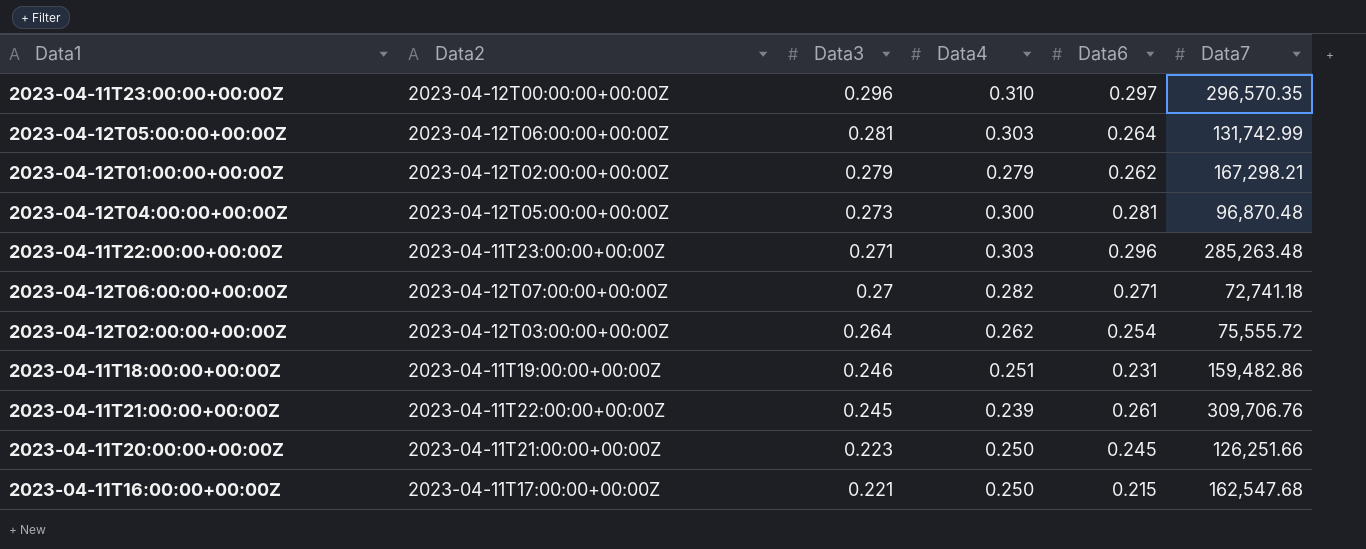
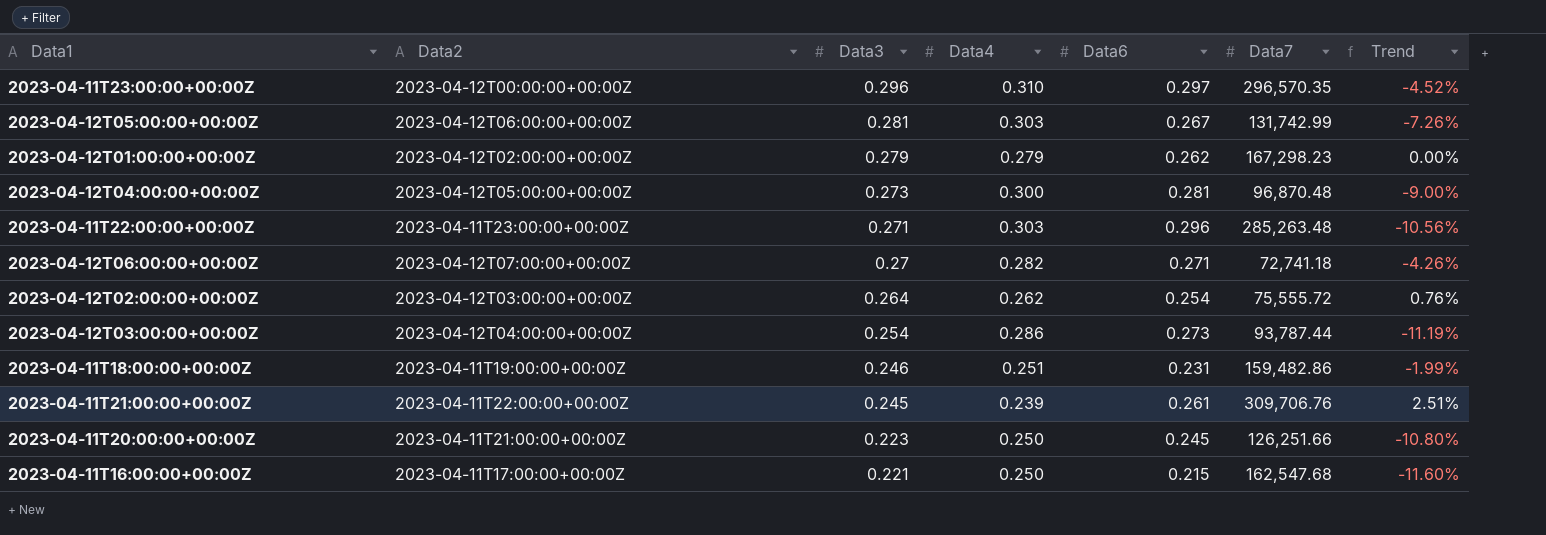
column Trend | formula: none -> ([Data3] - [Data4]) / [Data4]
2023-04-12T05:00:00+00:00Z | Data6: 0.264 -> 0.267
2023-04-12T01:00:00+00:00Z | Data7: 167,298.21 -> 167,298.23
row 2023-04-12T03:00:00+00:00Z: none -> 2023-04-12T04:00:00+00:00Z | 0.254 | 0.286 | 0.273 | 93,787.44 | -11.19%

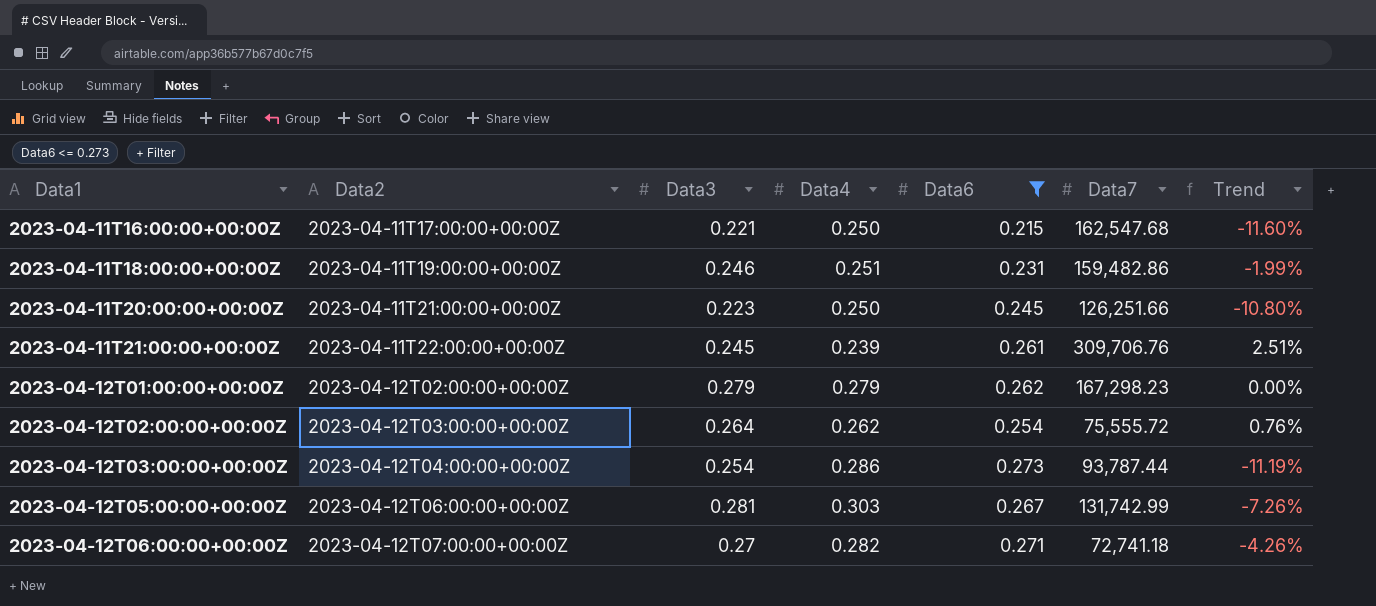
filter: none -> Data6 <= 0.273
row order: Data3 descending -> Data1 ascending

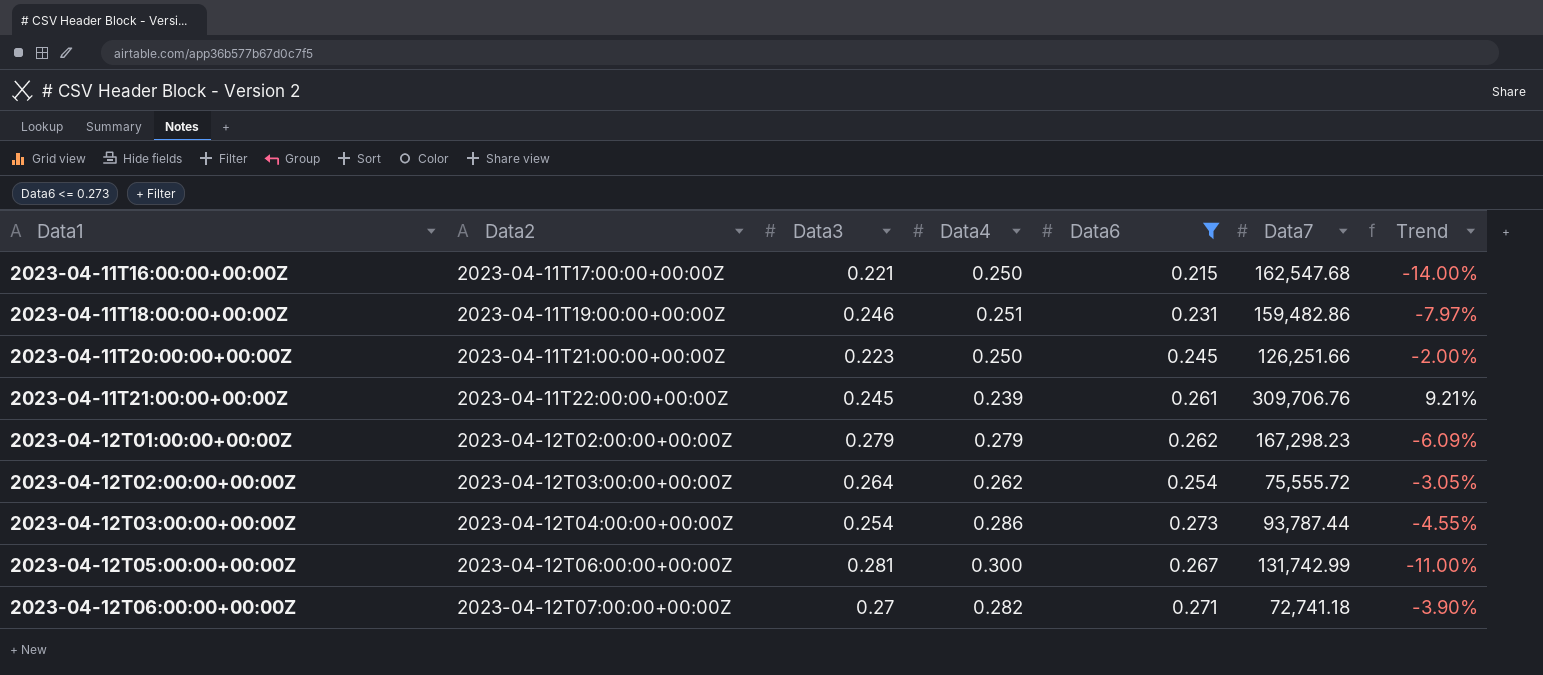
column Trend | formula: ([Data3] - [Data4]) / [Data4] -> ([Data6] - [Data4]) / [Data4]
2023-04-12T05:00:00+00:00Z | Data4: 0.303 -> 0.300

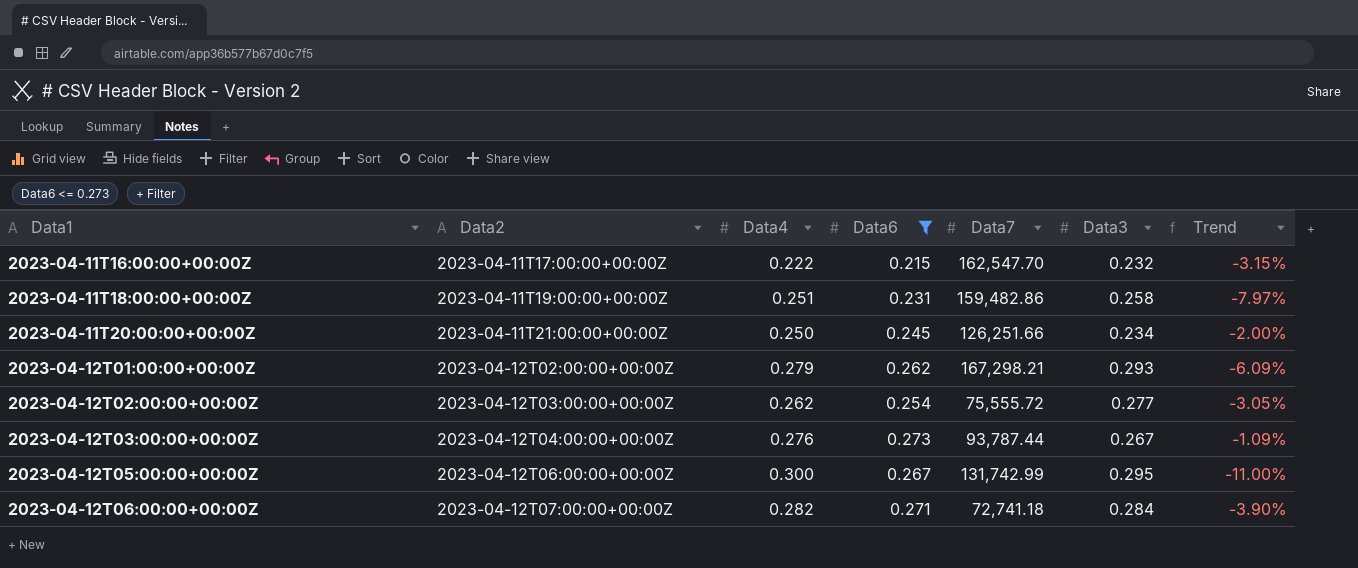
column Data3 | position: 3 -> 6
row 2023-04-11T21:00:00+00:00Z: 2023-04-11T22:00:00+00:00Z | 0.245 | 0.239 | 0.261 | 309,706.76 | 9.21% -> none
2023-04-11T16:00:00+00:00Z | Data4: 0.250 -> 0.222
2023-04-11T16:00:00+00:00Z | Data7: 162,547.68 -> 162,547.70
2023-04-11T16:00:00+00:00Z | Data3: 0.221 -> 0.232
2023-04-11T16:00:00+00:00Z | Trend: -14.00% -> -3.15%
2023-04-11T18:00:00+00:00Z | Data3: 0.246 -> 0.258
2023-04-11T20:00:00+00:00Z | Data3: 0.223 -> 0.234
2023-04-12T01:00:00+00:00Z | Data7: 167,298.23 -> 167,298.21
2023-04-12T01:00:00+00:00Z | Data3: 0.279 -> 0.293
2023-04-12T02:00:00+00:00Z | Data3: 0.264 -> 0.277
2023-04-12T03:00:00+00:00Z | Data4: 0.286 -> 0.276
2023-04-12T03:00:00+00:00Z | Data3: 0.254 -> 0.267
2023-04-12T03:00:00+00:00Z | Trend: -4.55% -> -1.09%
2023-04-12T05:00:00+00:00Z | Data3: 0.281 -> 0.295
2023-04-12T06:00:00+00:00Z | Data3: 0.27 -> 0.284

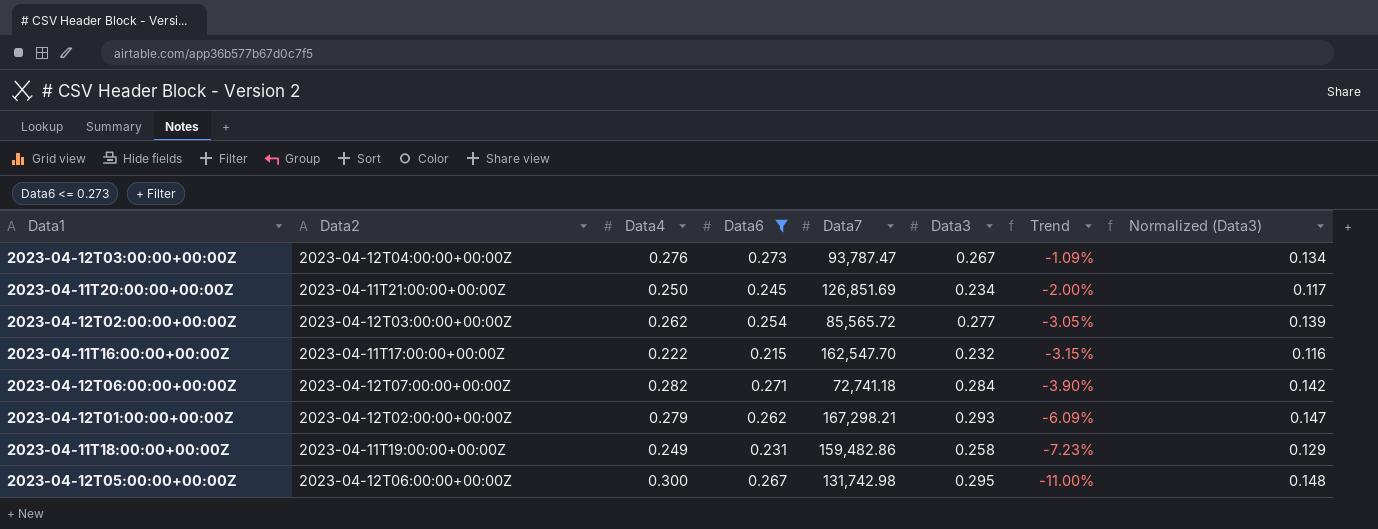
row order: Data1 ascending -> Trend descending
column Normalized (Data3) | formula: none -> [Data3] * 0.5
2023-04-12T03:00:00+00:00Z | Data7: 93,787.44 -> 93,787.47
2023-04-11T20:00:00+00:00Z | Data7: 126,251.66 -> 126,851.69
2023-04-12T02:00:00+00:00Z | Data7: 75,555.72 -> 85,565.72
2023-04-11T18:00:00+00:00Z | Data4: 0.251 -> 0.249
2023-04-11T18:00:00+00:00Z | Trend: -7.97% -> -7.23%
2023-04-12T05:00:00+00:00Z | Data7: 131,742.99 -> 131,742.98

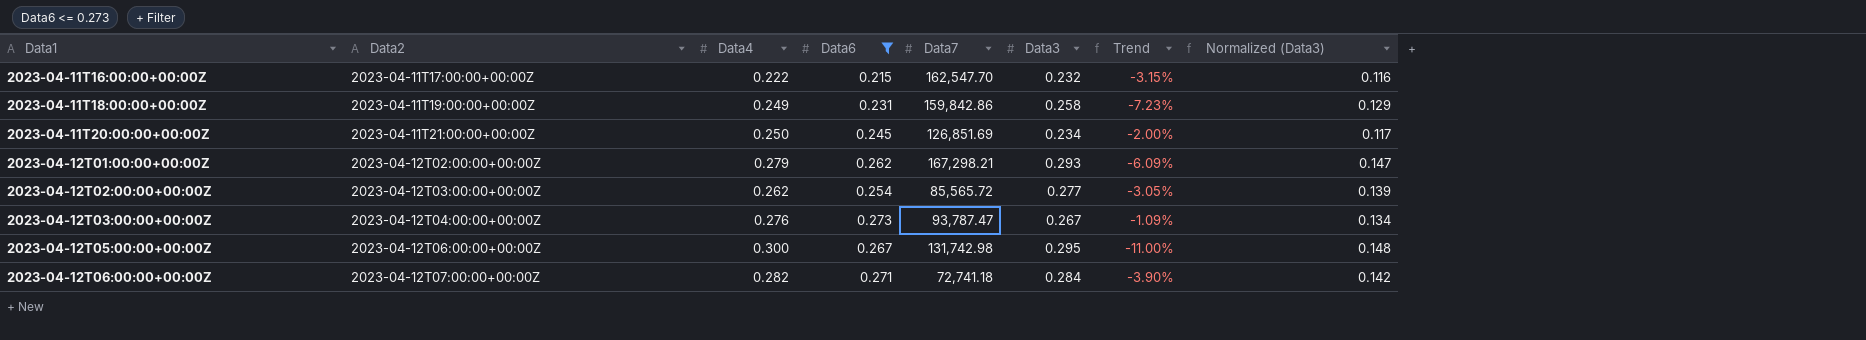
row order: Trend descending -> Data1 ascending
2023-04-11T18:00:00+00:00Z | Data7: 159,482.86 -> 159,842.86

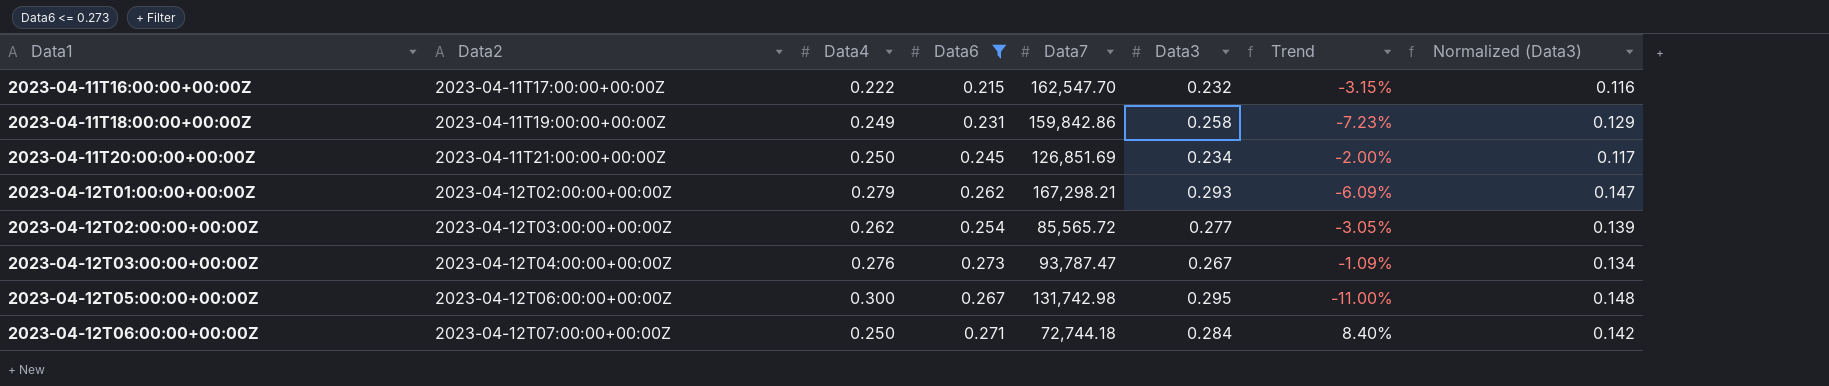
2023-04-12T06:00:00+00:00Z | Data4: 0.282 -> 0.250
2023-04-12T06:00:00+00:00Z | Data7: 72,741.18 -> 72,744.18
2023-04-12T06:00:00+00:00Z | Trend: -3.90% -> 8.40%

